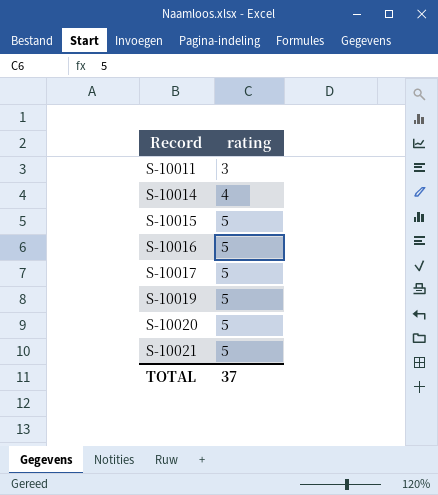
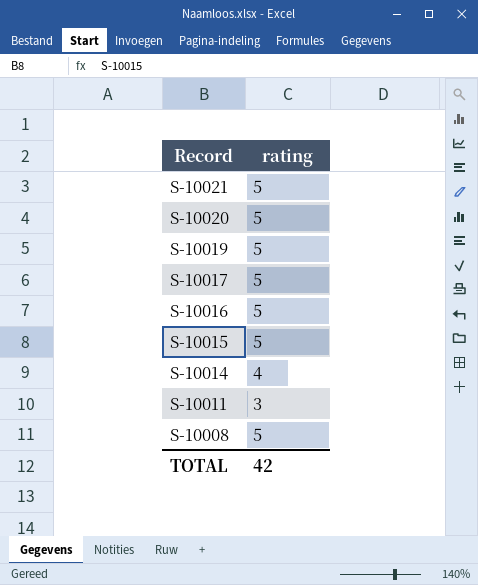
row order: Record ascending -> Record descending
row S-10008: none -> 5
TOTAL | rating: 37 -> 42

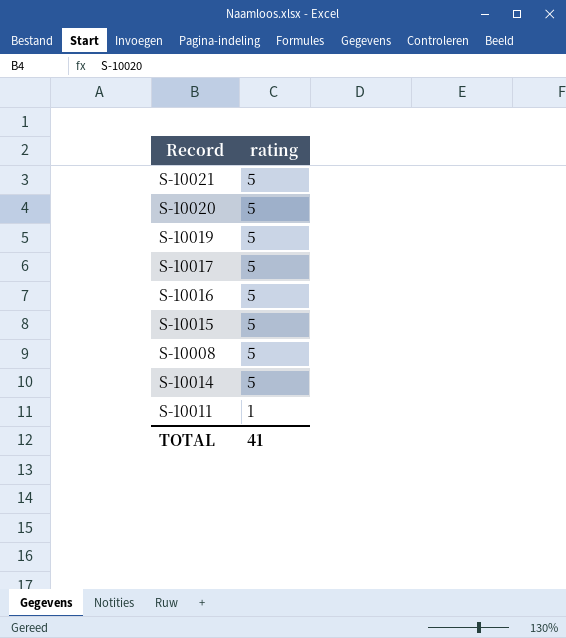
row order: Record descending -> rating descending
S-10014 | rating: 4 -> 5
S-10011 | rating: 3 -> 1
TOTAL | rating: 42 -> 41

